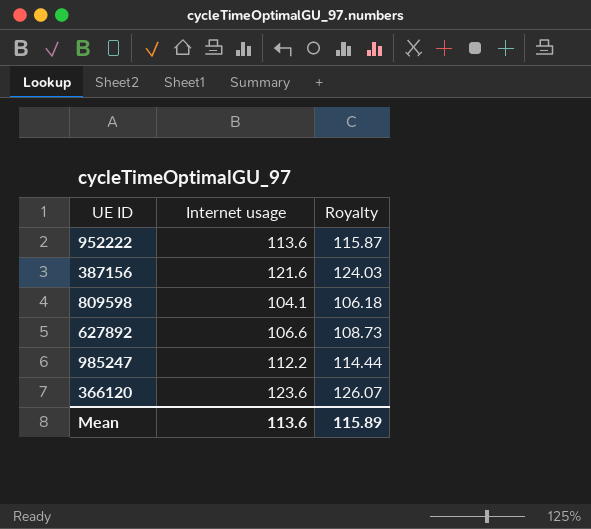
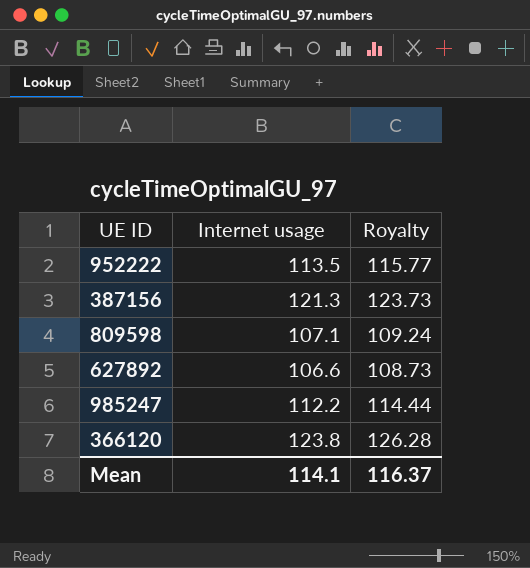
952222 | Internet usage: 113.6 -> 113.5
952222 | Royalty: 115.87 -> 115.77
387156 | Internet usage: 121.6 -> 121.3
387156 | Royalty: 124.03 -> 123.73
809598 | Internet usage: 104.1 -> 107.1
809598 | Royalty: 106.18 -> 109.24
366120 | Internet usage: 123.6 -> 123.8
366120 | Royalty: 126.07 -> 126.28
Mean | Internet usage: 113.6 -> 114.1
Mean | Royalty: 115.89 -> 116.37

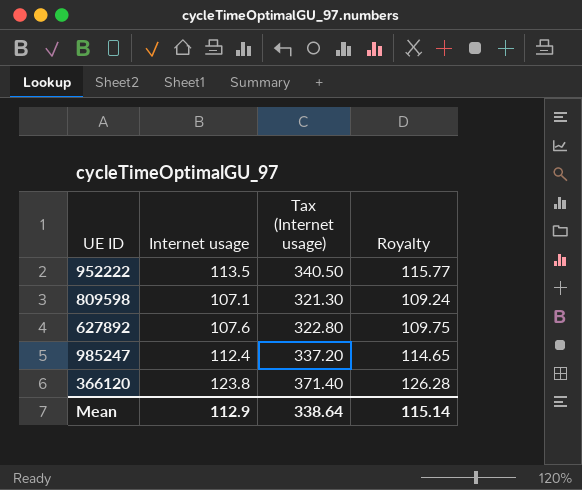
column Tax (Internet usage) | formula: none -> [Internet usage] * 3
row 387156: 121.3 | 123.73 -> none
627892 | Internet usage: 106.6 -> 107.6
627892 | Royalty: 108.73 -> 109.75
985247 | Internet usage: 112.2 -> 112.4
985247 | Royalty: 114.44 -> 114.65
Mean | Internet usage: 114.1 -> 112.9
Mean | Royalty: 116.37 -> 115.14

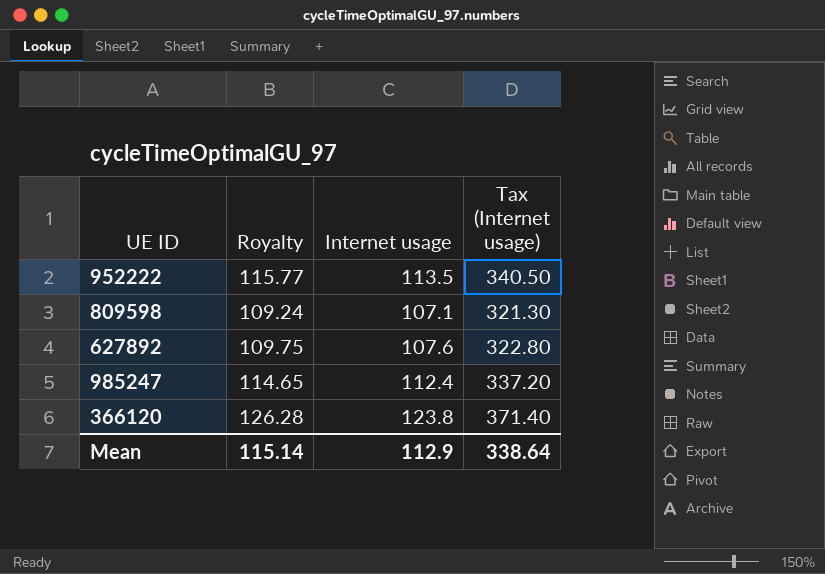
column Royalty | position: 4 -> 2

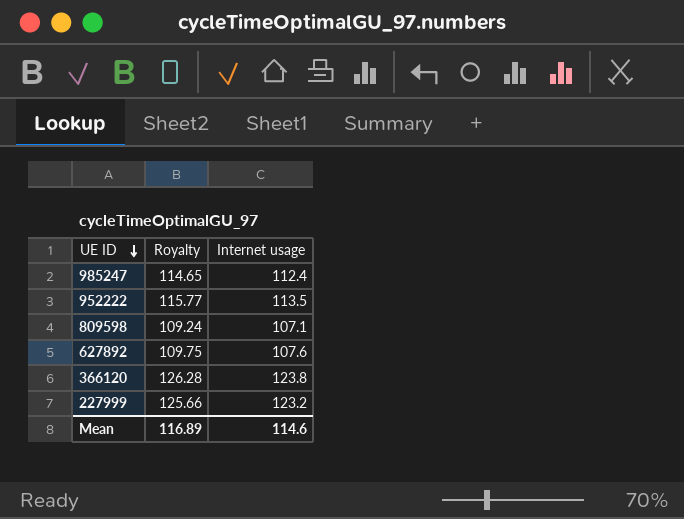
row order: none -> UE ID descending
column Tax (Internet usage) | formula: [Internet usage] * 3 -> none
row 227999: none -> 125.66 | 123.2
Mean | Royalty: 115.14 -> 116.89
Mean | Internet usage: 112.9 -> 114.6

